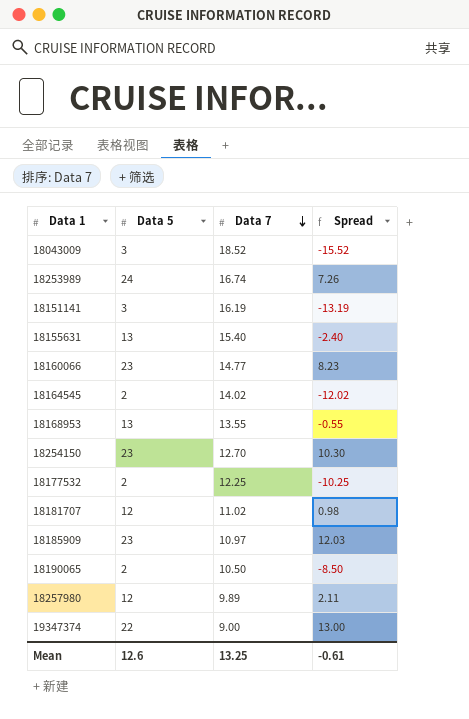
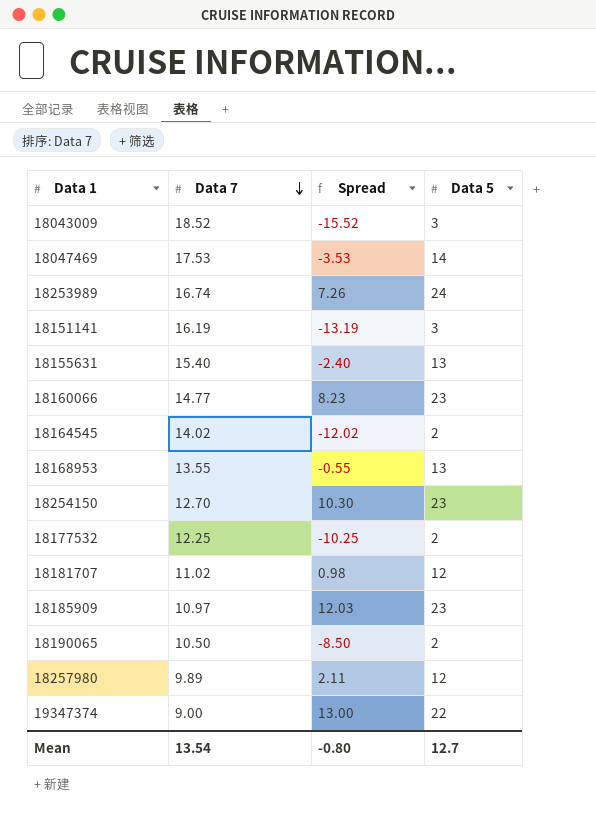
column Data 5 | position: 2 -> 4
row 18047469: none -> 17.53 | -3.53 | 14
Mean | Data 7: 13.25 -> 13.54
Mean | Spread: -0.61 -> -0.80
Mean | Data 5: 12.6 -> 12.7

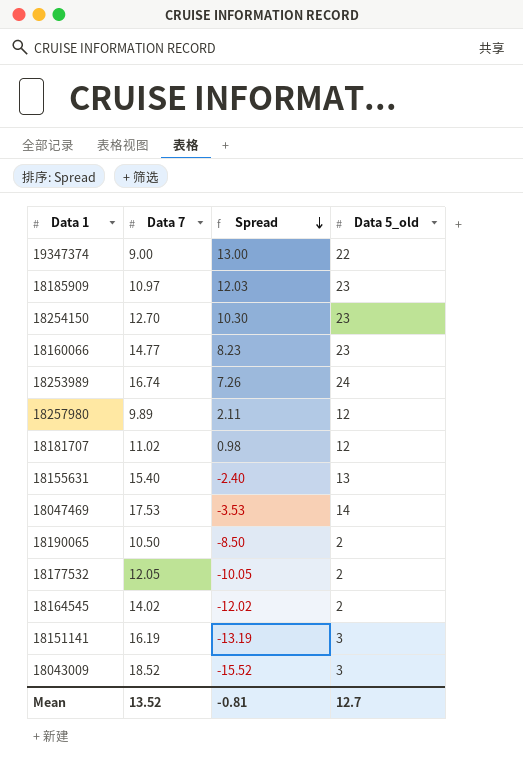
row order: Data 7 descending -> Spread descending
column name: Data 5 -> Data 5_old
row 18168953: 13.55 | -0.55 | 13 -> none
18177532 | Data 7: 12.25 -> 12.05
18177532 | Spread: -10.25 -> -10.05
Mean | Data 7: 13.54 -> 13.52
Mean | Spread: -0.80 -> -0.81

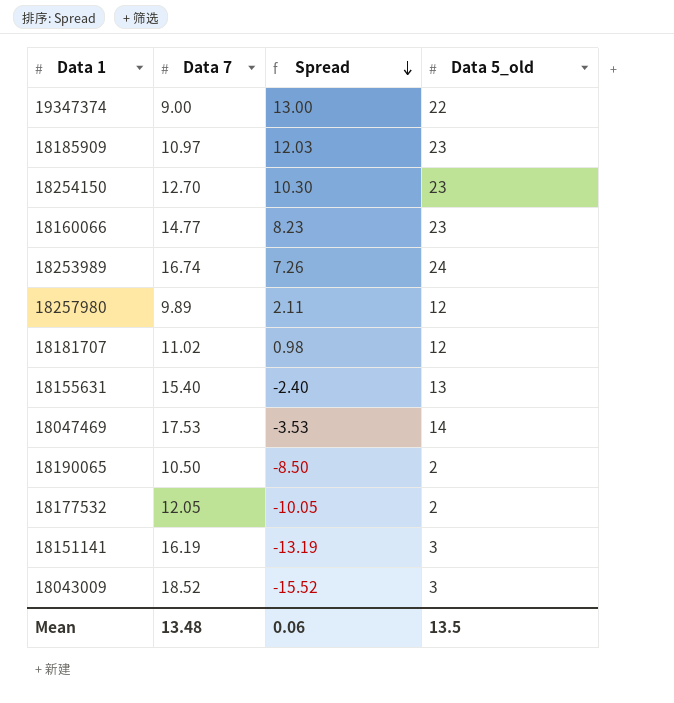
row 18164545: 14.02 | -12.02 | 2 -> none
Mean | Data 7: 13.52 -> 13.48
Mean | Spread: -0.81 -> 0.06
Mean | Data 5_old: 12.7 -> 13.5

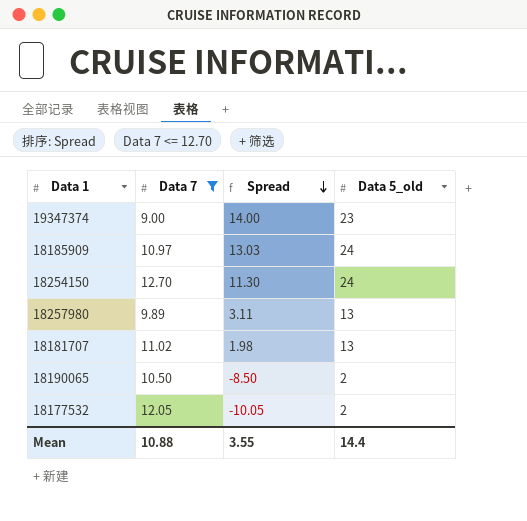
filter: none -> Data 7 <= 12.70
19347374 | Spread: 13.00 -> 14.00
19347374 | Data 5_old: 22 -> 23
18185909 | Spread: 12.03 -> 13.03
18185909 | Data 5_old: 23 -> 24
18254150 | Spread: 10.30 -> 11.30
18254150 | Data 5_old: 23 -> 24
18257980 | Spread: 2.11 -> 3.11
18257980 | Data 5_old: 12 -> 13
18181707 | Spread: 0.98 -> 1.98
18181707 | Data 5_old: 12 -> 13
Mean | Data 7: 13.48 -> 10.88
Mean | Spread: 0.06 -> 3.55
Mean | Data 5_old: 13.5 -> 14.4

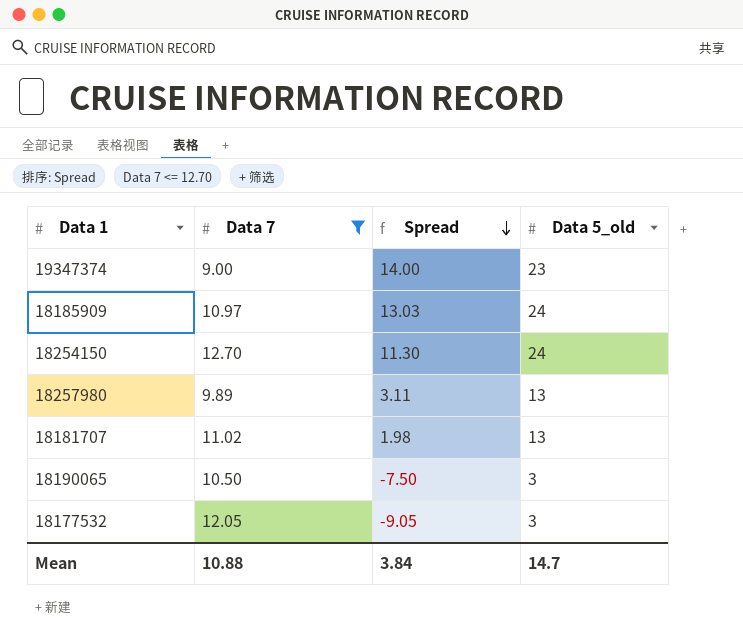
18190065 | Spread: -8.50 -> -7.50
18190065 | Data 5_old: 2 -> 3
18177532 | Spread: -10.05 -> -9.05
18177532 | Data 5_old: 2 -> 3
Mean | Spread: 3.55 -> 3.84
Mean | Data 5_old: 14.4 -> 14.7

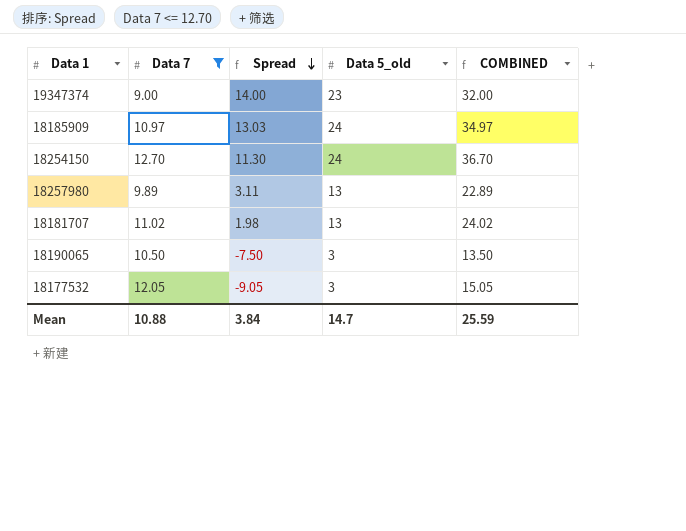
column COMBINED | formula: none -> [Data 7] + [Data 5_old]

